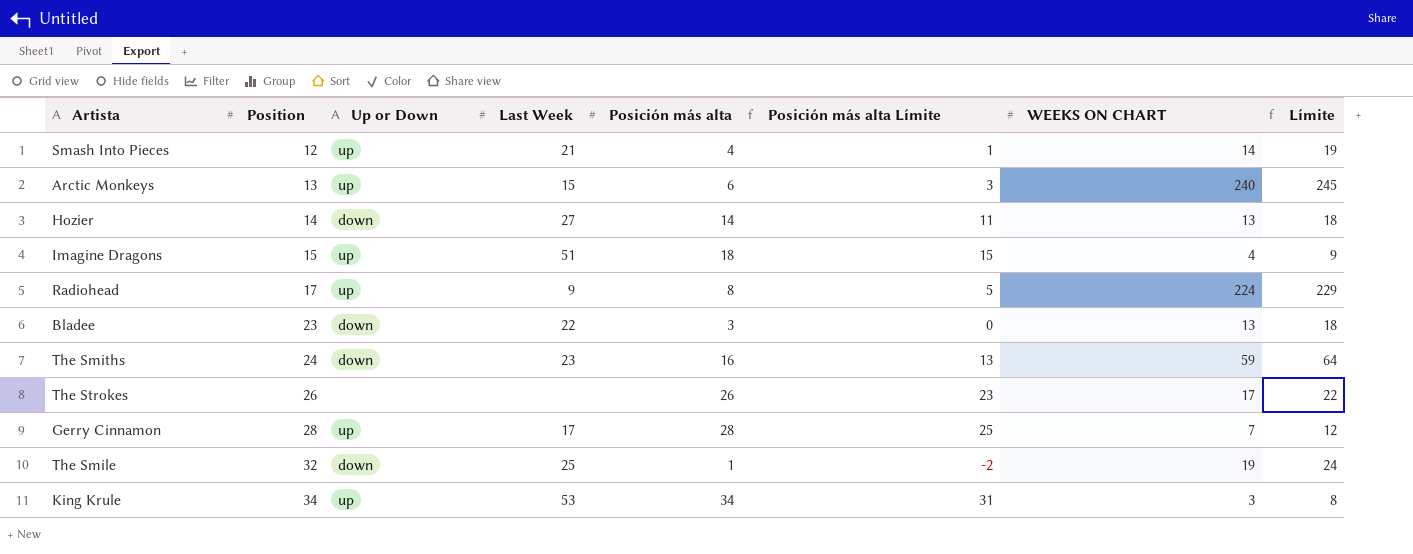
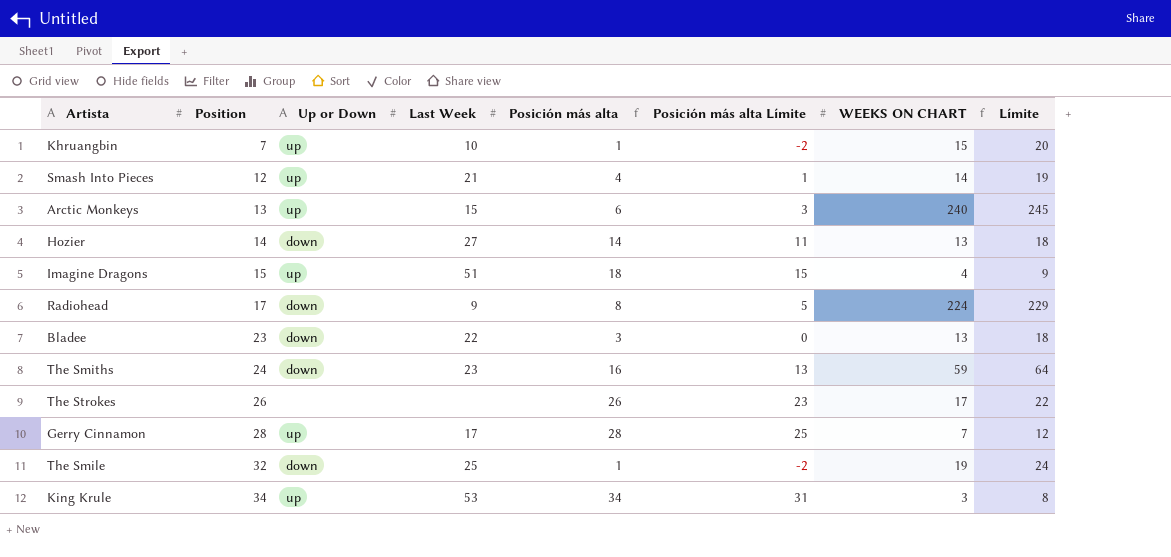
row Khruangbin: none -> 7 | up | 10 | 1 | -2 | 15 | 20
Radiohead | Up or Down: up -> down

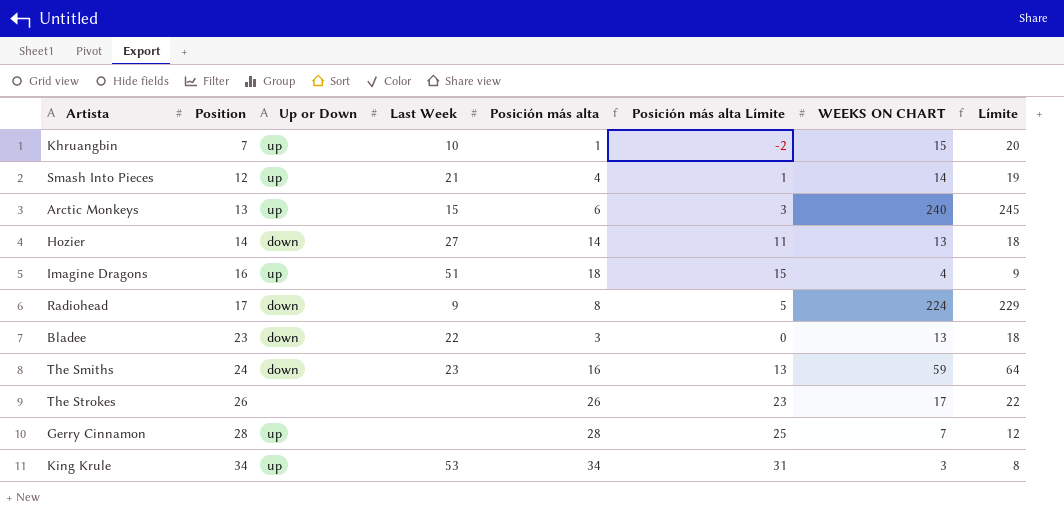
row The Smile: 32 | down | 25 | 1 | -2 | 19 | 24 -> none
Imagine Dragons | Position: 15 -> 16
Gerry Cinnamon | Last Week: 17 -> none

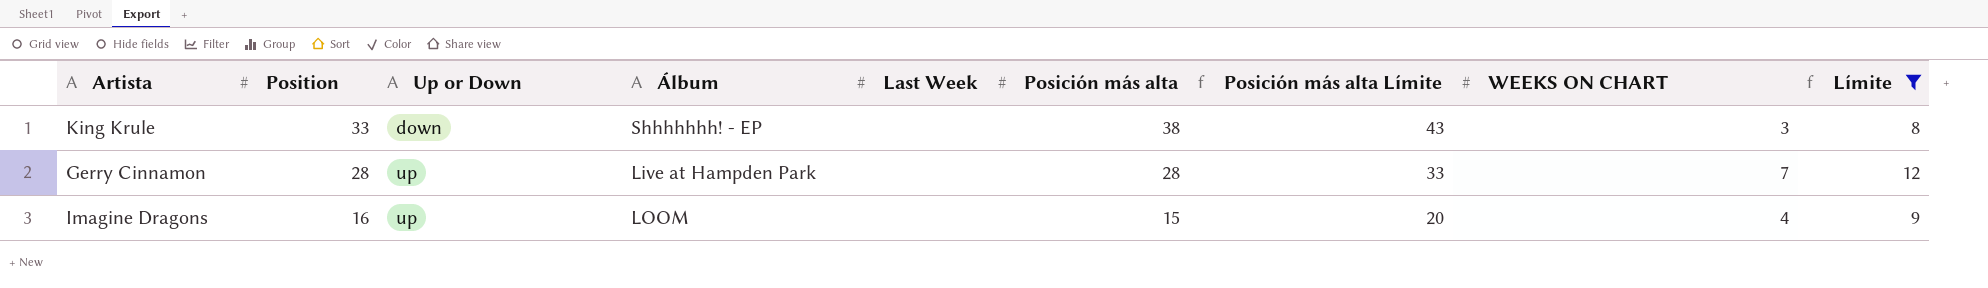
filter: none -> Límite <= 12
row order: Position ascending -> Position descending
column Álbum | position: none -> 4
column Posición más alta Límite | formula: [Posición más alta] - 3 -> [Posición más alta] + 5
King Krule | Position: 34 -> 33
King Krule | Up or Down: up -> down
King Krule | Last Week: 53 -> none
King Krule | Posición más alta: 34 -> 38
Imagine Dragons | Last Week: 51 -> none
Imagine Dragons | Posición más alta: 18 -> 15

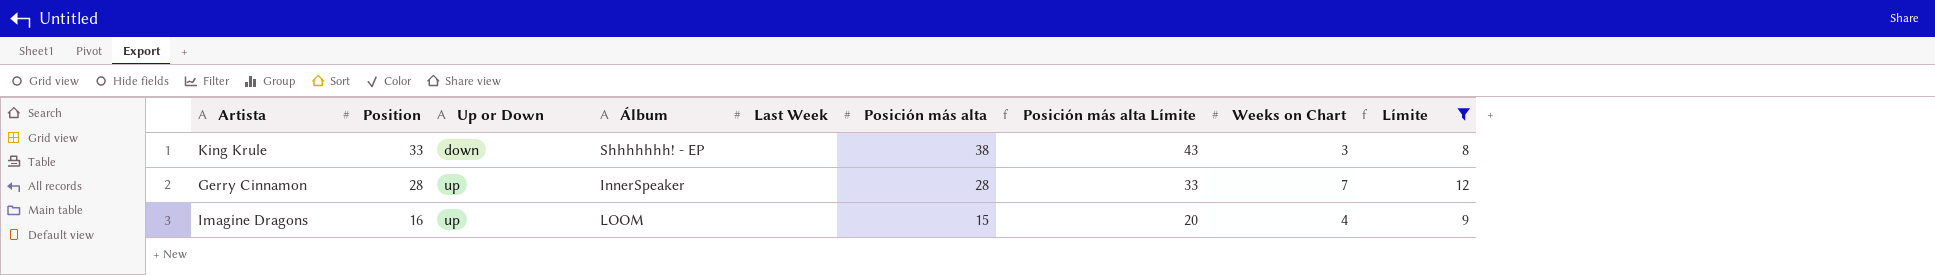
column name: WEEKS ON CHART -> Weeks on Chart
Gerry Cinnamon | Álbum: Live at Hampden Park -> InnerSpeaker

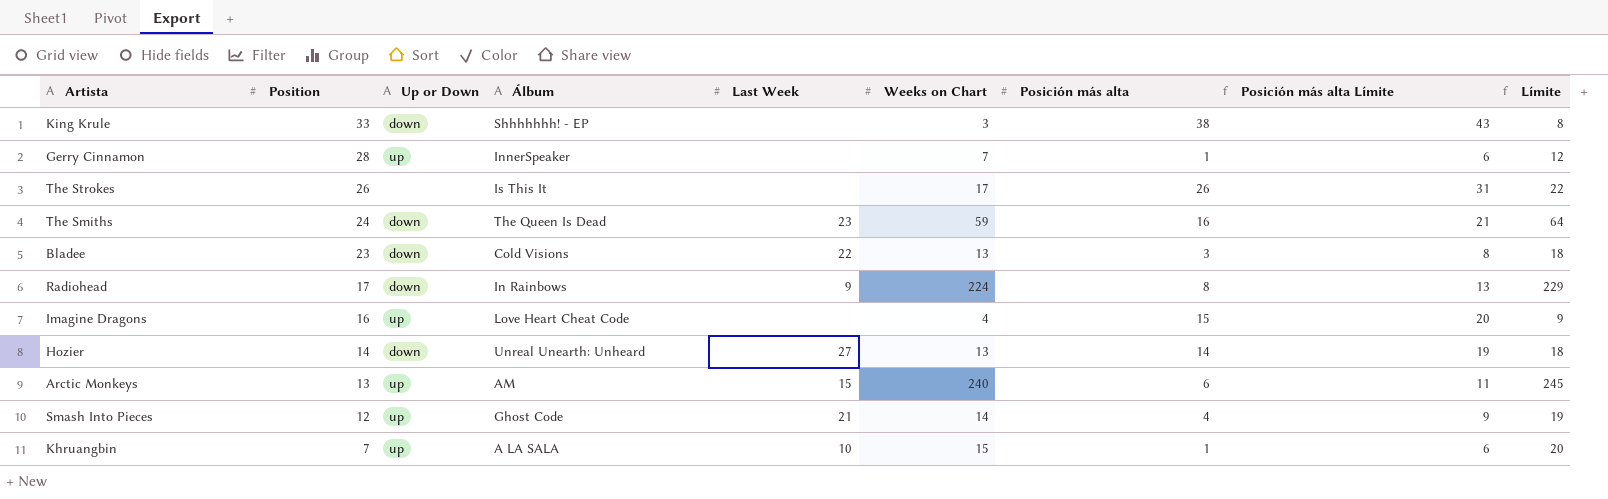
filter: Límite <= 12 -> none
column Weeks on Chart | position: 8 -> 6
Gerry Cinnamon | Posición más alta: 28 -> 1
Gerry Cinnamon | Posición más alta Límite: 33 -> 6
Imagine Dragons | Álbum: LOOM -> Love Heart Cheat Code

